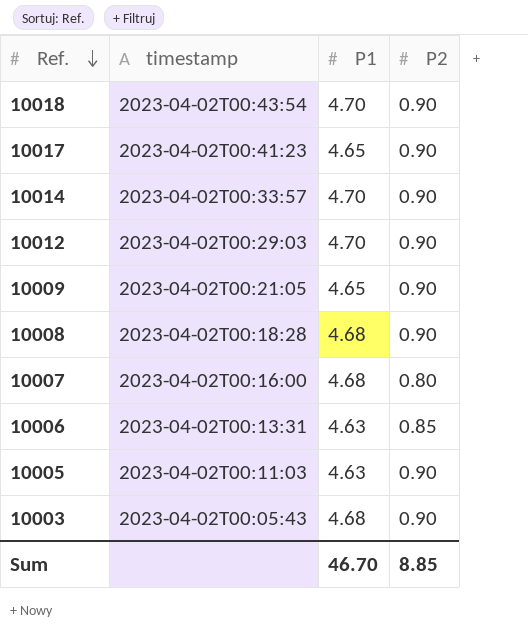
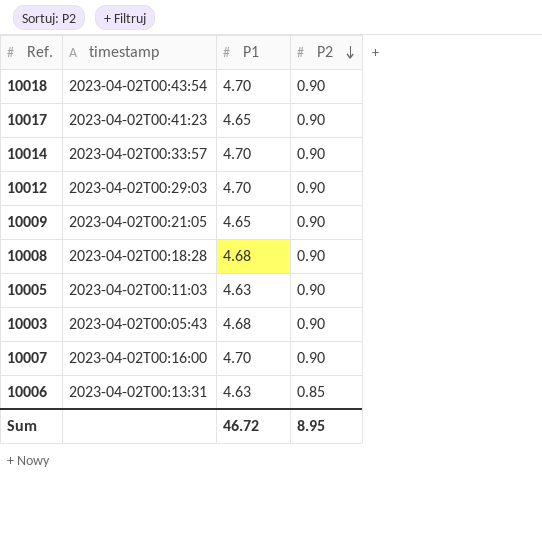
row order: Ref. descending -> P2 descending
10007 | P1: 4.68 -> 4.70
10007 | P2: 0.80 -> 0.90
Sum | P1: 46.70 -> 46.72
Sum | P2: 8.85 -> 8.95

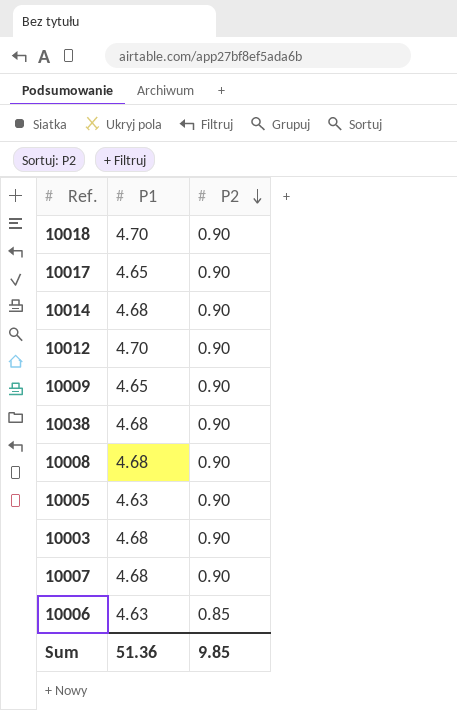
column timestamp | position: 2 -> none
10014 | P1: 4.70 -> 4.68
row 10038: none -> 4.68 | 0.90
10007 | P1: 4.70 -> 4.68
Sum | P1: 46.72 -> 51.36
Sum | P2: 8.95 -> 9.85

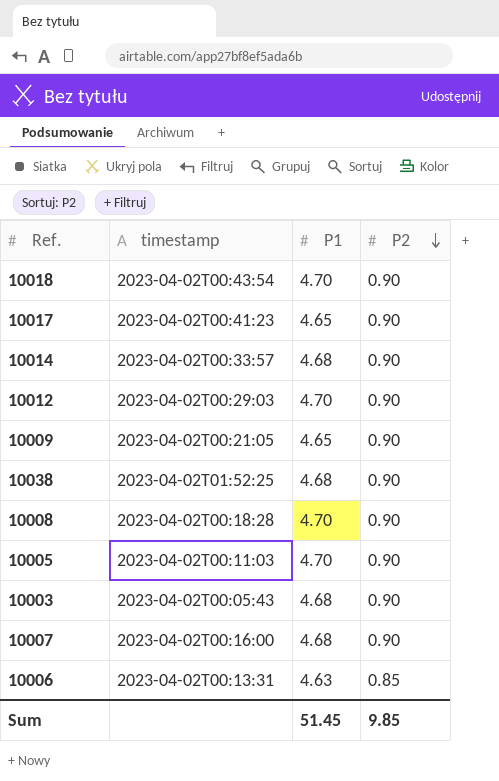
column timestamp | position: none -> 2
10008 | P1: 4.68 -> 4.70
10005 | P1: 4.63 -> 4.70
Sum | P1: 51.36 -> 51.45

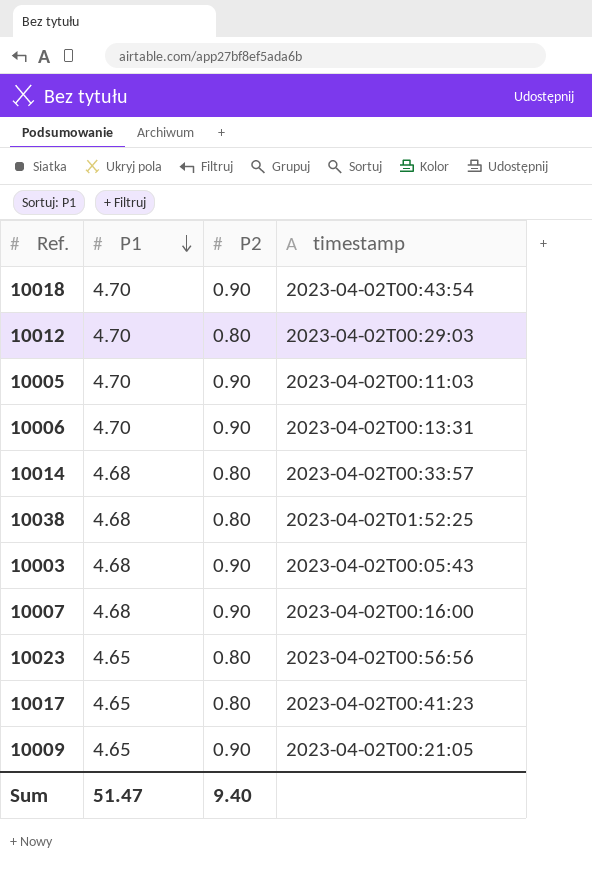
row order: P2 descending -> P1 descending
column timestamp | position: 2 -> 4
row 10008: 2023-04-02T00:18:28 | 4.70 | 0.90 -> none
10012 | P2: 0.90 -> 0.80
10006 | P1: 4.63 -> 4.70
10006 | P2: 0.85 -> 0.90
10014 | P2: 0.90 -> 0.80
10038 | P2: 0.90 -> 0.80
row 10023: none -> 4.65 | 0.80 | 2023-04-02T00:56:56
10017 | P2: 0.90 -> 0.80
Sum | P1: 51.45 -> 51.47
Sum | P2: 9.85 -> 9.40

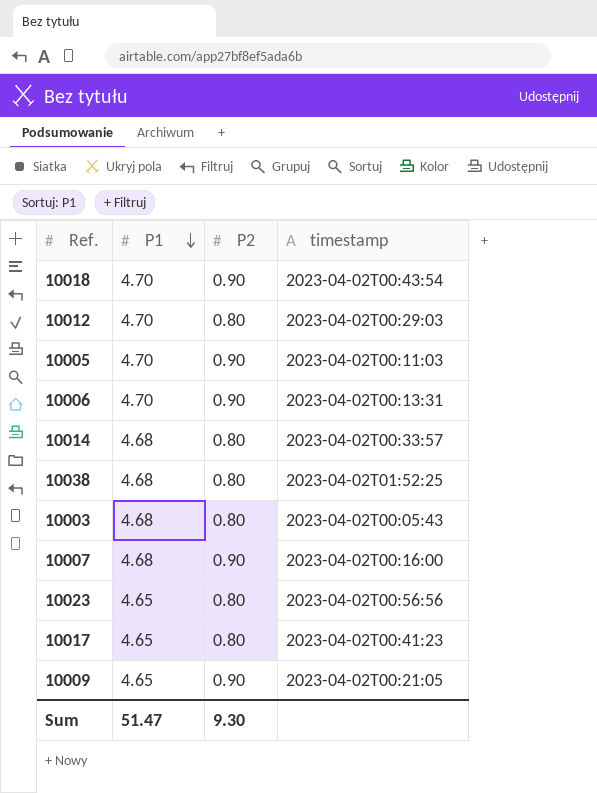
10003 | P2: 0.90 -> 0.80
Sum | P2: 9.40 -> 9.30

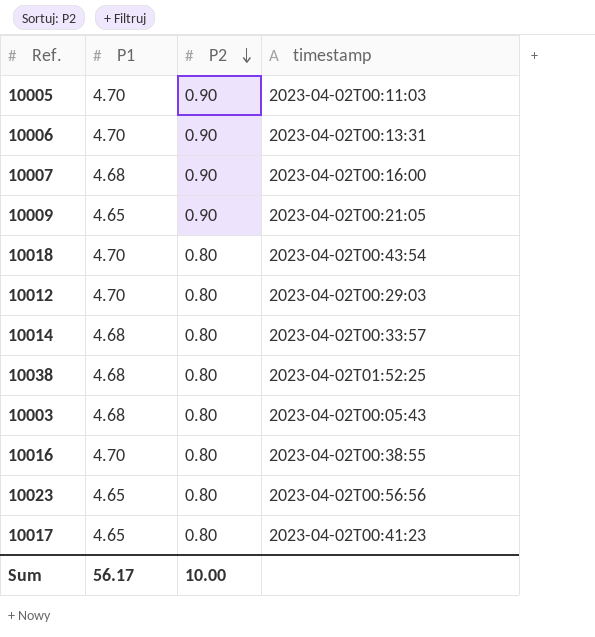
row order: P1 descending -> P2 descending
10018 | P2: 0.90 -> 0.80
row 10016: none -> 4.70 | 0.80 | 2023-04-02T00:38:55
Sum | P1: 51.47 -> 56.17
Sum | P2: 9.30 -> 10.00

